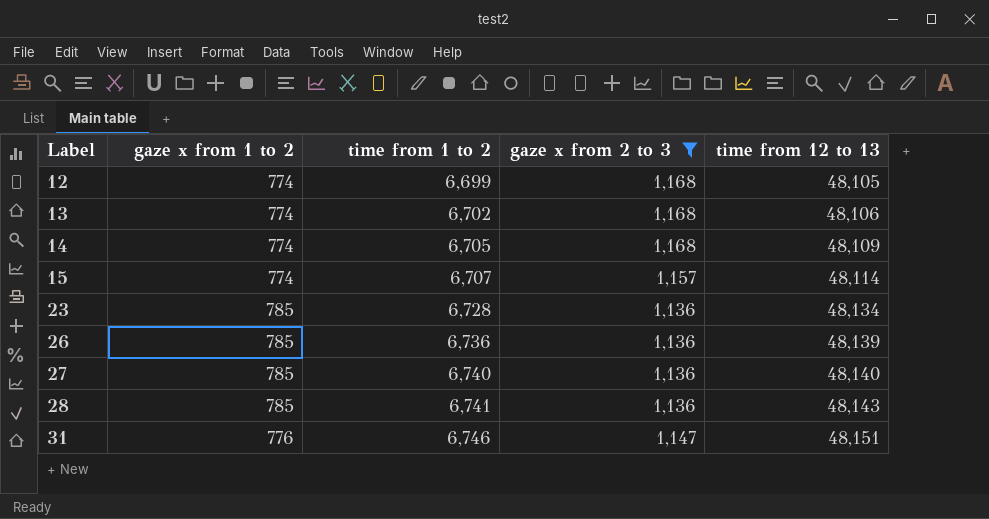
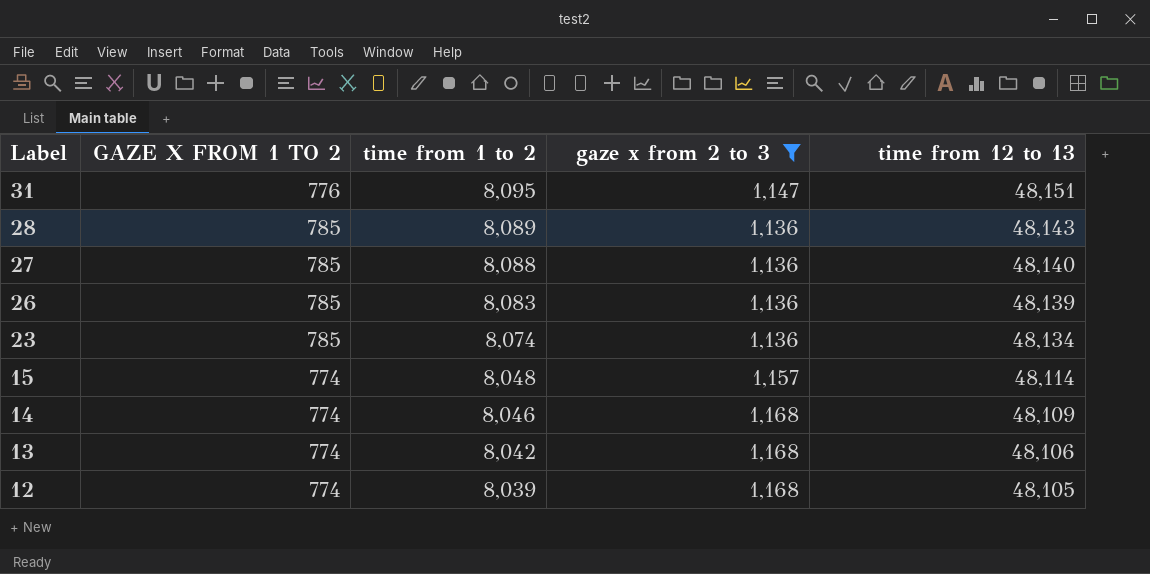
row order: Label ascending -> Label descending
column name: gaze x from 1 to 2 -> GAZE X FROM 1 TO 2
31 | time from 1 to 2: 6,746 -> 8,095
28 | time from 1 to 2: 6,741 -> 8,089
27 | time from 1 to 2: 6,740 -> 8,088
26 | time from 1 to 2: 6,736 -> 8,083
23 | time from 1 to 2: 6,728 -> 8,074
15 | time from 1 to 2: 6,707 -> 8,048
14 | time from 1 to 2: 6,705 -> 8,046
13 | time from 1 to 2: 6,702 -> 8,042
12 | time from 1 to 2: 6,699 -> 8,039

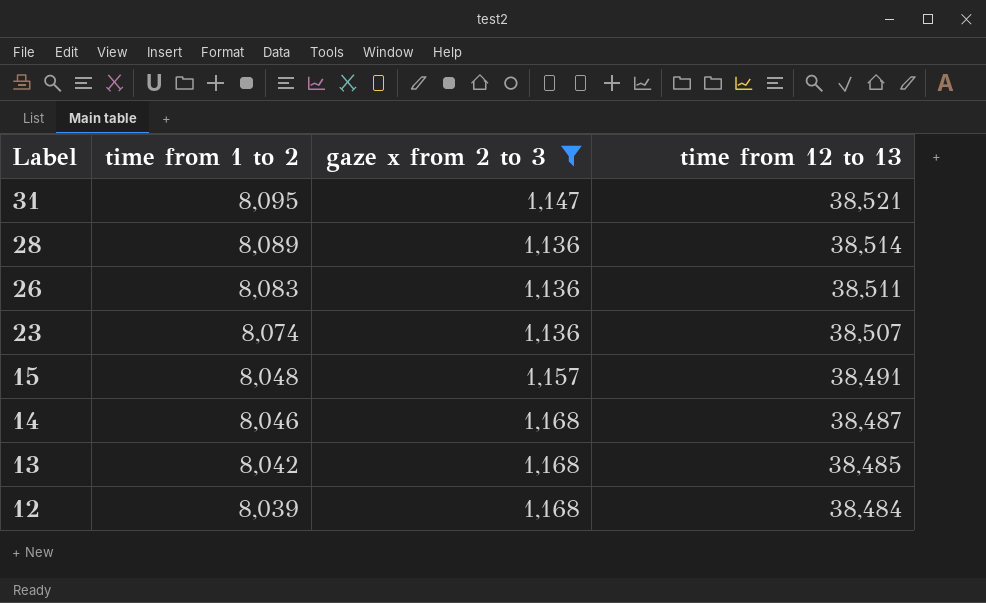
column GAZE X FROM 1 TO 2 | position: 2 -> none
row 27: 785 | 8,088 | 1,136 | 48,140 -> none
31 | time from 12 to 13: 48,151 -> 38,521
28 | time from 12 to 13: 48,143 -> 38,514
26 | time from 12 to 13: 48,139 -> 38,511
23 | time from 12 to 13: 48,134 -> 38,507
15 | time from 12 to 13: 48,114 -> 38,491
14 | time from 12 to 13: 48,109 -> 38,487
13 | time from 12 to 13: 48,106 -> 38,485
12 | time from 12 to 13: 48,105 -> 38,484

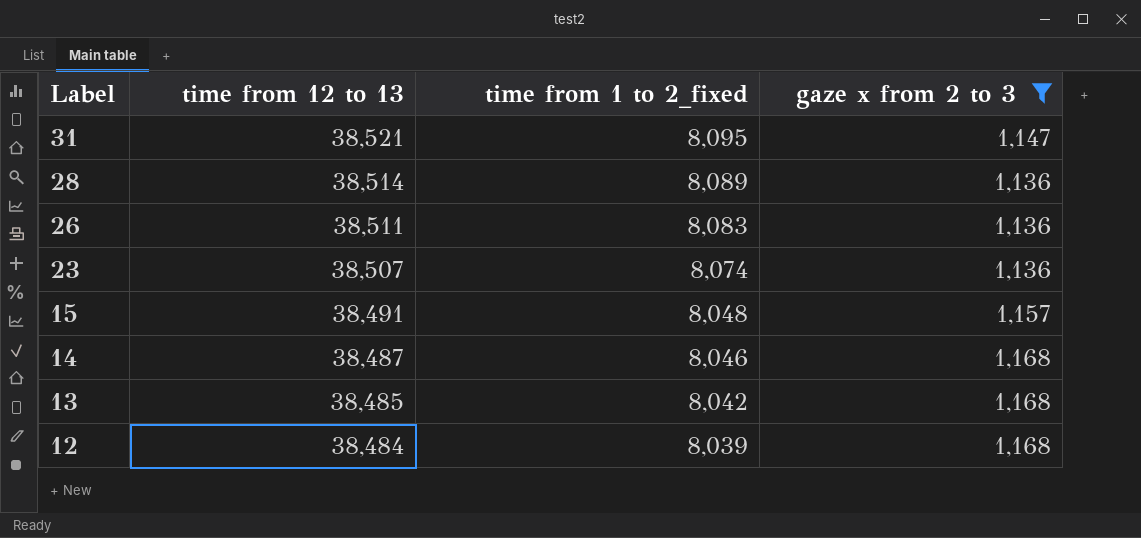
column time from 12 to 13 | position: 4 -> 2
column name: time from 1 to 2 -> time from 1 to 2_fixed

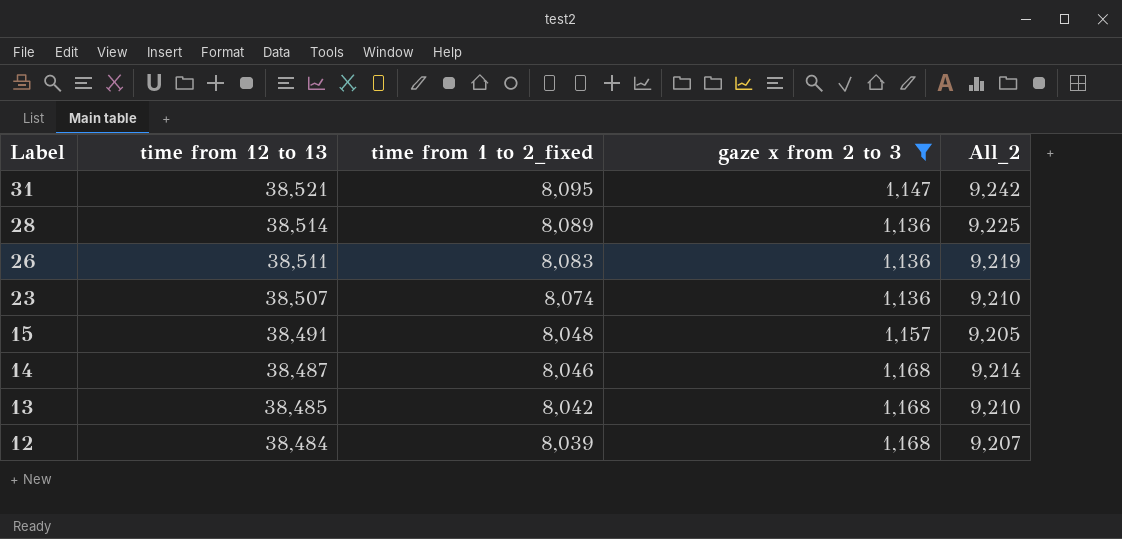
column All_2 | formula: none -> [time from 1 to 2_fixed] + [gaze x from 2 to 3]

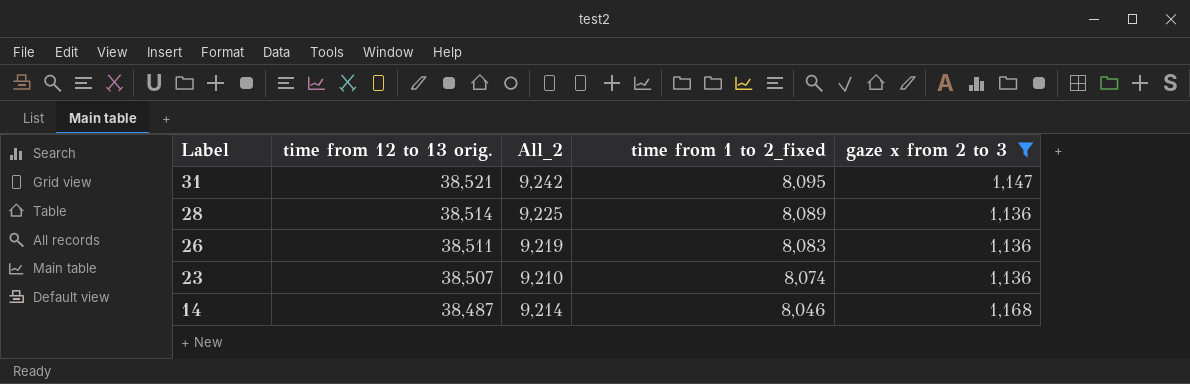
column name: time from 12 to 13 -> time from 12 to 13 orig.
column All_2 | position: 5 -> 3
row 15: 38,491 | 8,048 | 1,157 | 9,205 -> none
row 13: 38,485 | 8,042 | 1,168 | 9,210 -> none
row 12: 38,484 | 8,039 | 1,168 | 9,207 -> none

